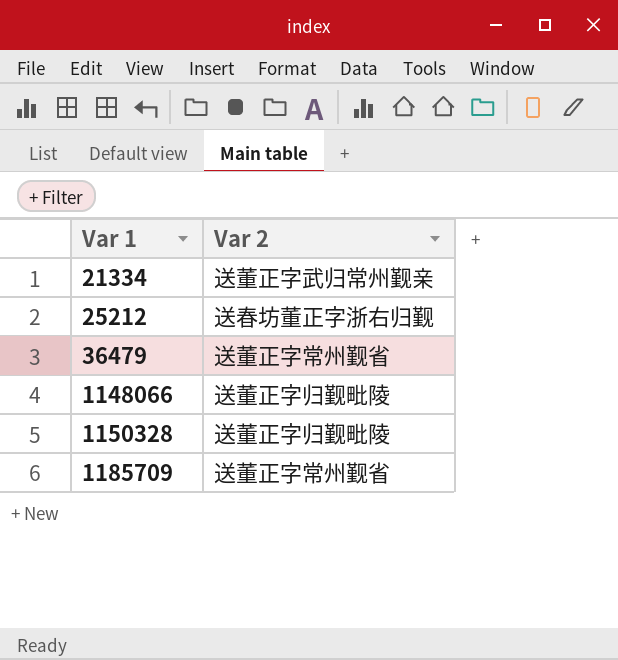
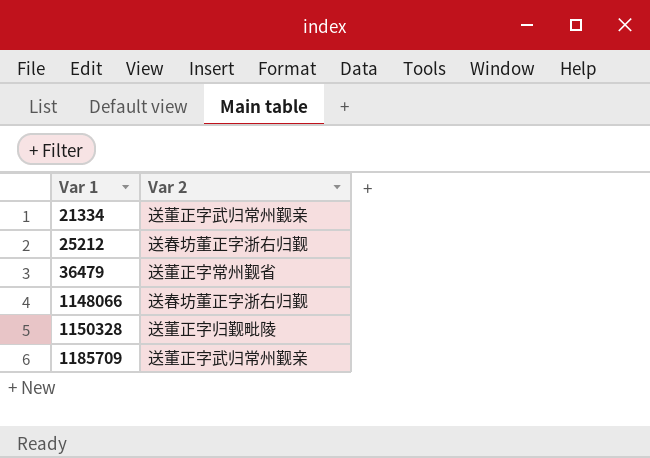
1148066 | Var 2: 送董正字归觐毗陵 -> 送春坊董正字浙右归觐
1185709 | Var 2: 送董正字常州觐省 -> 送董正字武归常州觐亲

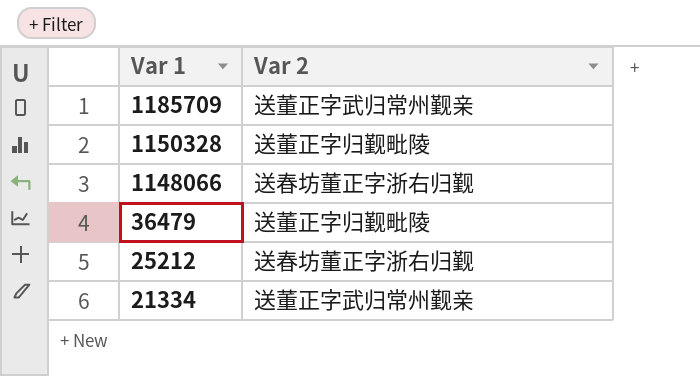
row order: Var 1 ascending -> Var 1 descending
36479 | Var 2: 送董正字常州觐省 -> 送董正字归觐毗陵

